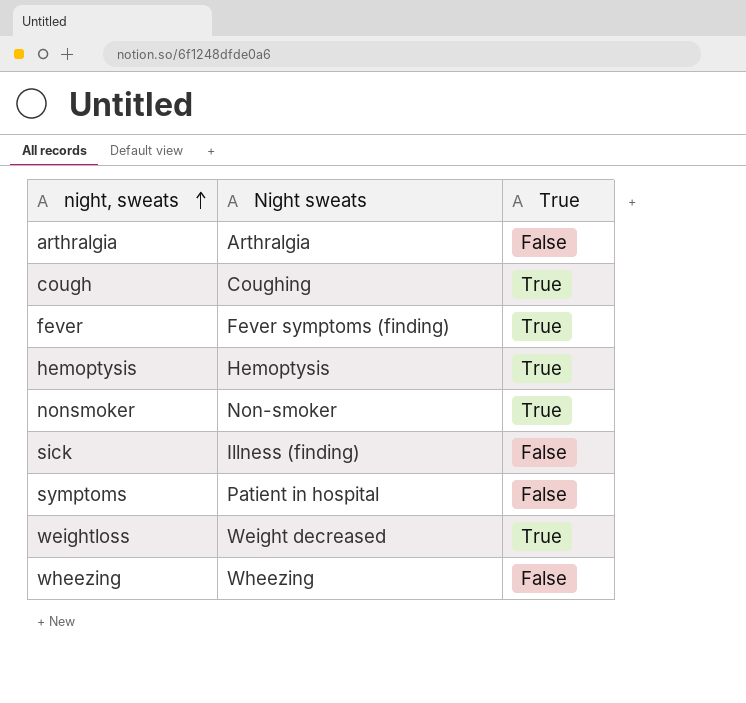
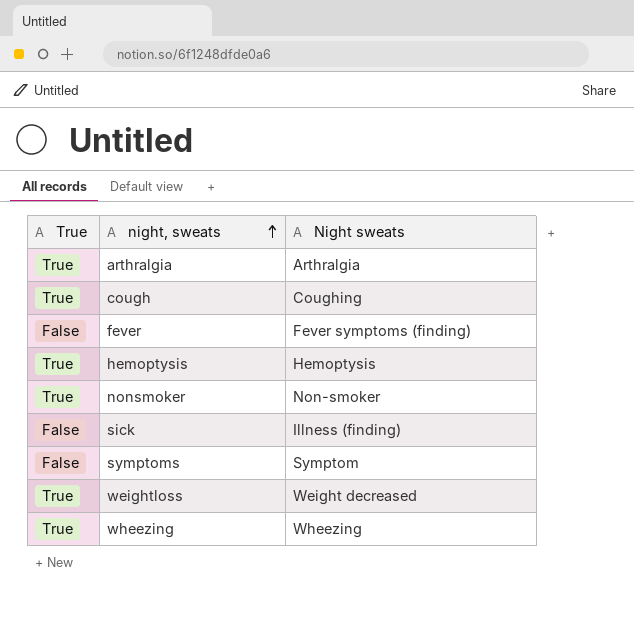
column True | position: 3 -> 1
arthralgia | True: False -> True
fever | True: True -> False
symptoms | Night sweats: Patient in hospital -> Symptom
wheezing | True: False -> True

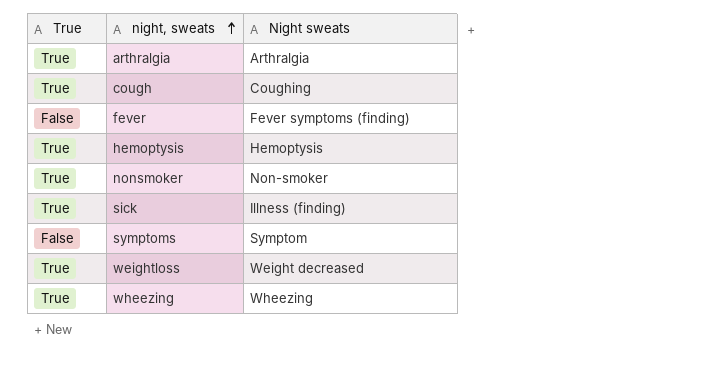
sick | True: False -> True

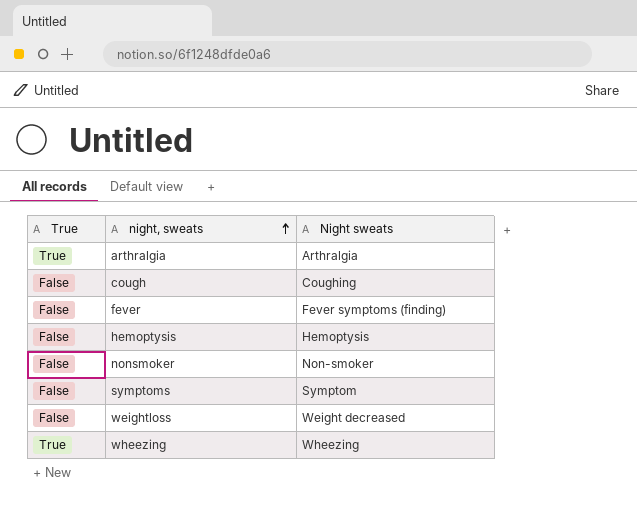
row sick: True | Illness (finding) -> none
cough | True: True -> False
hemoptysis | True: True -> False
nonsmoker | True: True -> False
weightloss | True: True -> False

